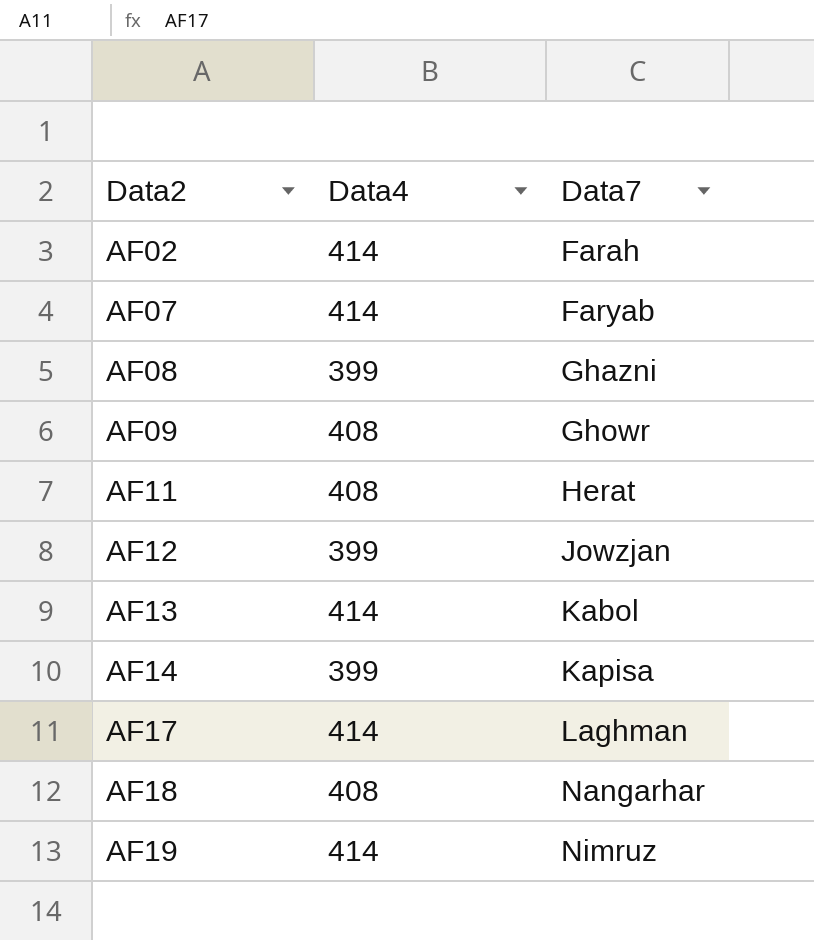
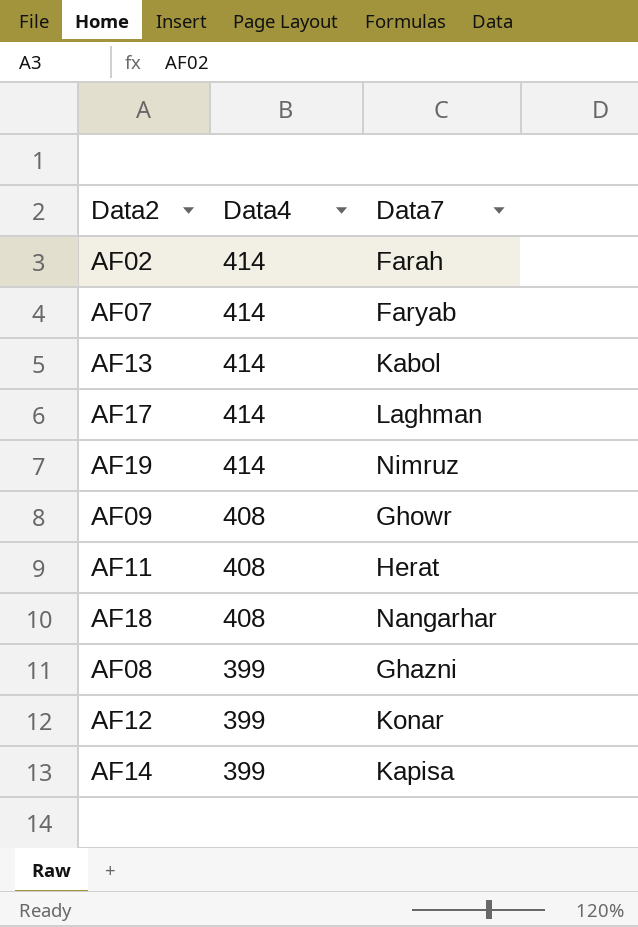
row order: Data2 ascending -> Data4 descending
AF12 | Data7: Jowzjan -> Konar

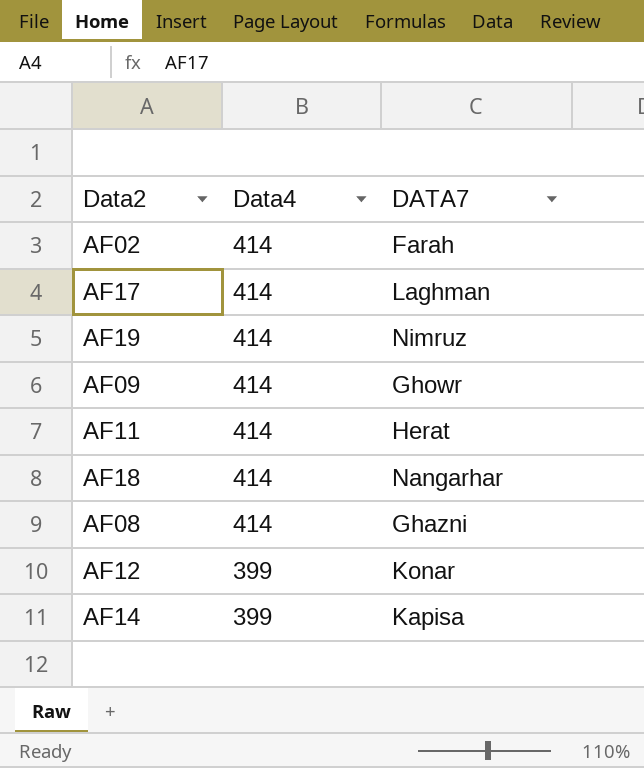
column name: Data7 -> DATA7
row AF07: 414 | Faryab -> none
row AF13: 414 | Kabol -> none
AF09 | Data4: 408 -> 414
AF11 | Data4: 408 -> 414
AF18 | Data4: 408 -> 414
AF08 | Data4: 399 -> 414

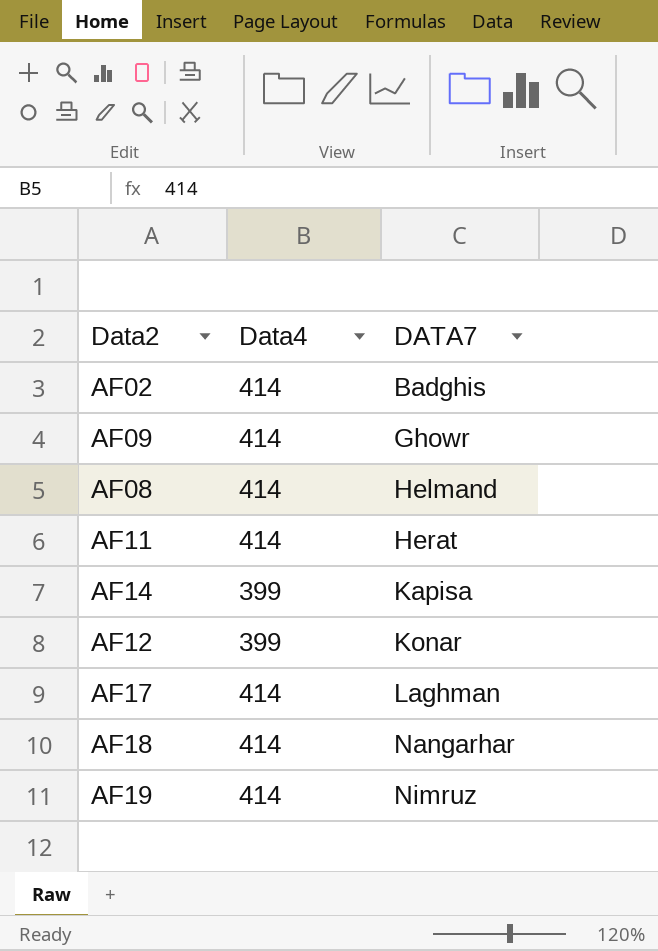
row order: Data4 descending -> DATA7 ascending
AF02 | DATA7: Farah -> Badghis
AF08 | DATA7: Ghazni -> Helmand

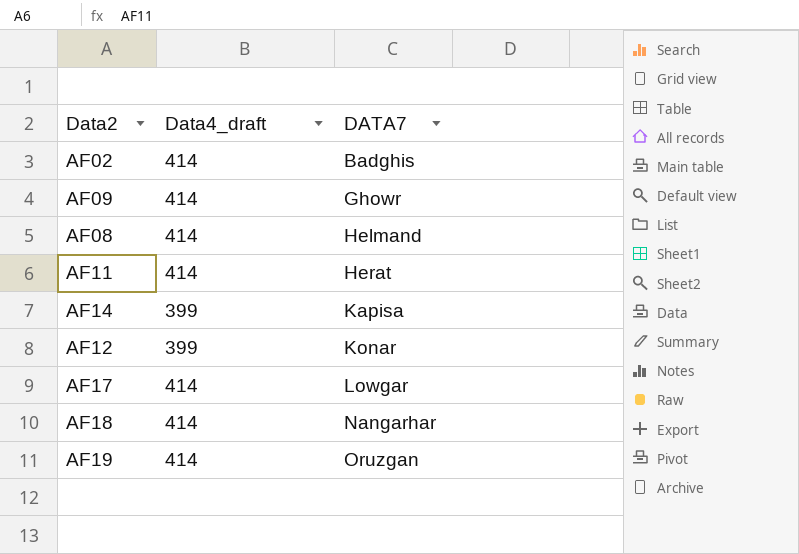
column name: Data4 -> Data4_draft
AF17 | DATA7: Laghman -> Lowgar
AF19 | DATA7: Nimruz -> Oruzgan

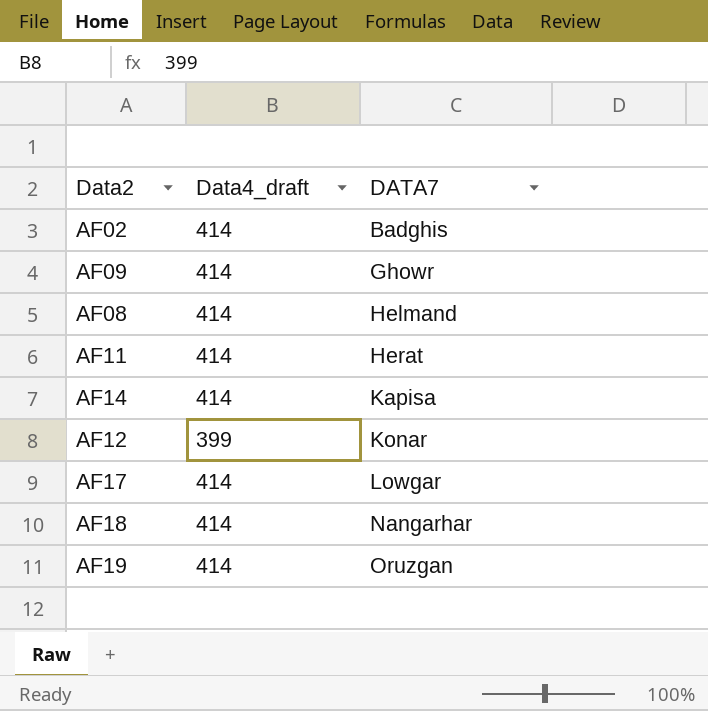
AF14 | Data4_draft: 399 -> 414

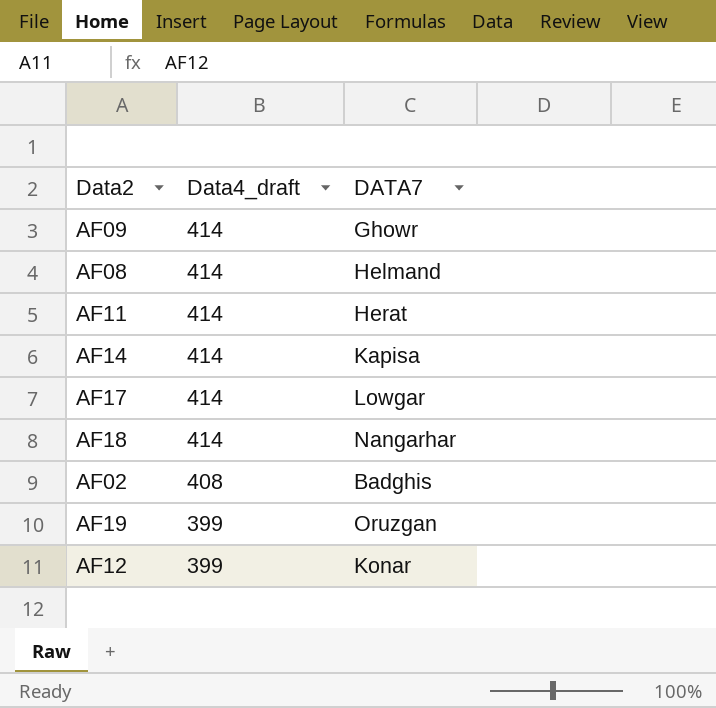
row order: DATA7 ascending -> Data4_draft descending
AF02 | Data4_draft: 414 -> 408
AF19 | Data4_draft: 414 -> 399

